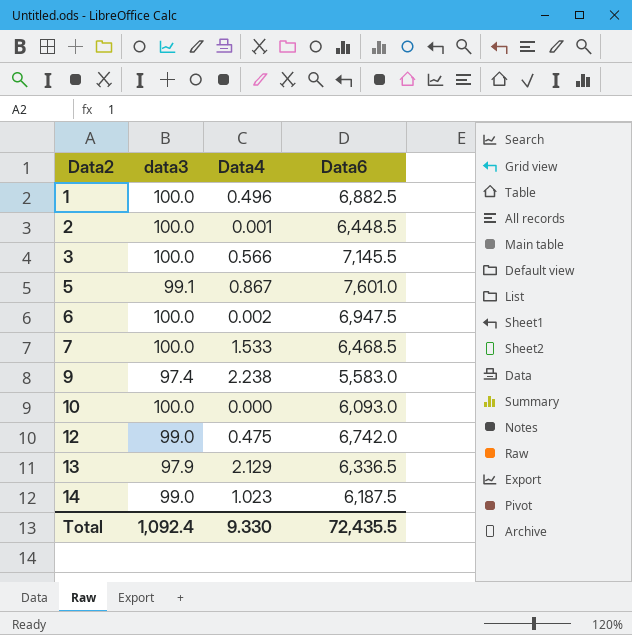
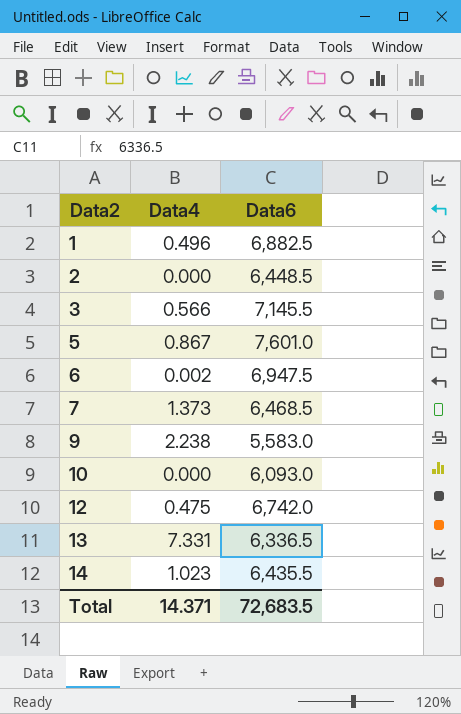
column data3 | position: 2 -> none
2 | Data4: 0.001 -> 0.000
7 | Data4: 1.533 -> 1.373
13 | Data4: 2.129 -> 7.331
14 | Data6: 6,187.5 -> 6,435.5
Total | Data4: 9.330 -> 14.371
Total | Data6: 72,435.5 -> 72,683.5

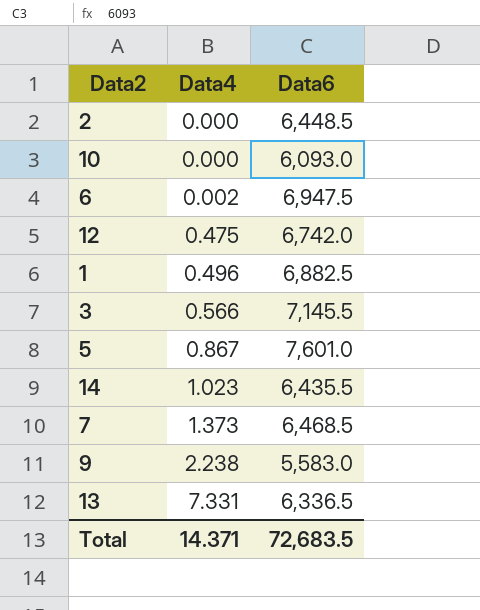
row order: Data2 ascending -> Data4 ascending

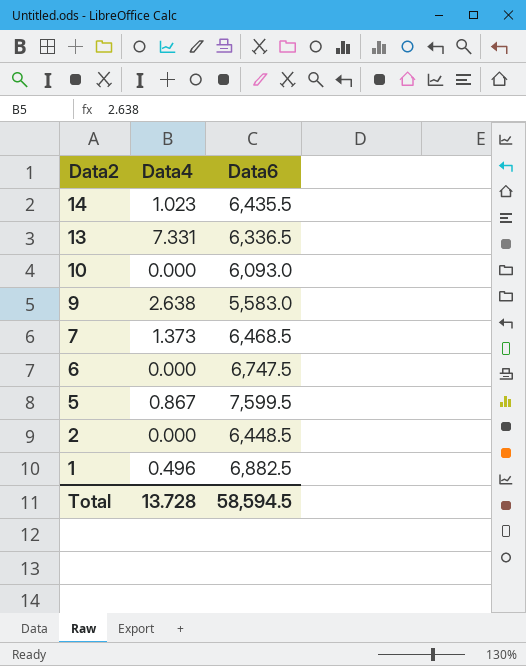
row order: Data4 ascending -> Data2 descending
row 12: 0.475 | 6,742.0 -> none
row 3: 0.566 | 7,145.5 -> none
9 | Data4: 2.238 -> 2.638
6 | Data4: 0.002 -> 0.000
6 | Data6: 6,947.5 -> 6,747.5
5 | Data6: 7,601.0 -> 7,599.5
Total | Data4: 14.371 -> 13.728
Total | Data6: 72,683.5 -> 58,594.5

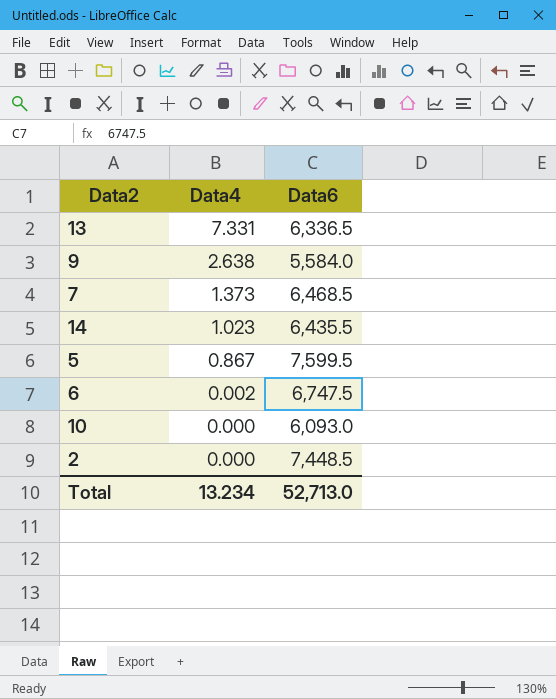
row order: Data2 descending -> Data4 descending
row 1: 0.496 | 6,882.5 -> none
9 | Data6: 5,583.0 -> 5,584.0
6 | Data4: 0.000 -> 0.002
2 | Data6: 6,448.5 -> 7,448.5
Total | Data4: 13.728 -> 13.234
Total | Data6: 58,594.5 -> 52,713.0

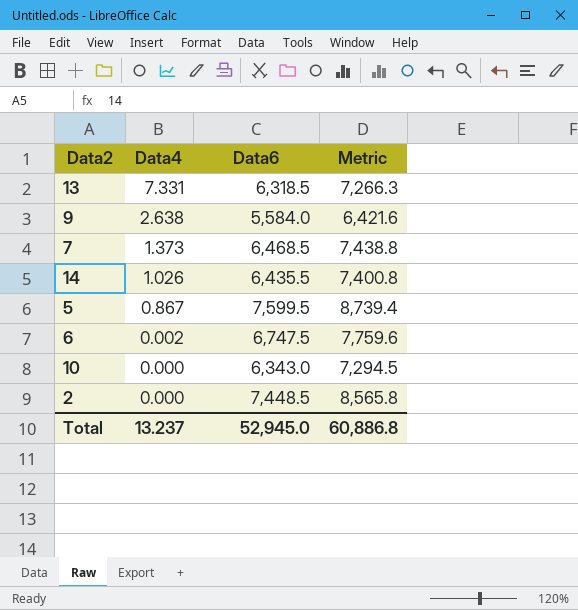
column Metric | formula: none -> [Data6] * 1.15
13 | Data6: 6,336.5 -> 6,318.5
14 | Data4: 1.023 -> 1.026
10 | Data6: 6,093.0 -> 6,343.0
Total | Data4: 13.234 -> 13.237
Total | Data6: 52,713.0 -> 52,945.0

